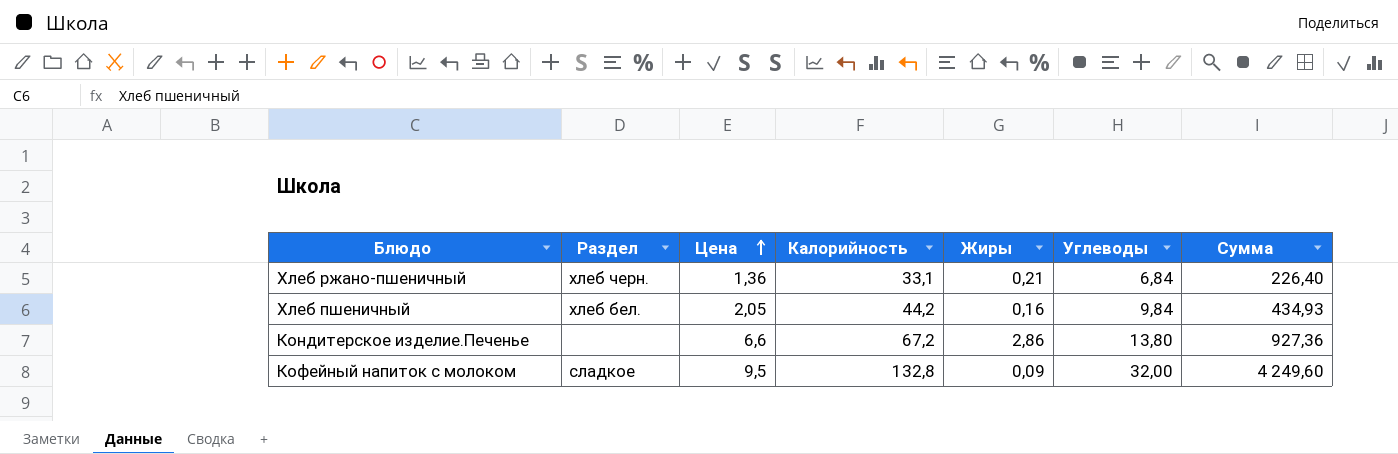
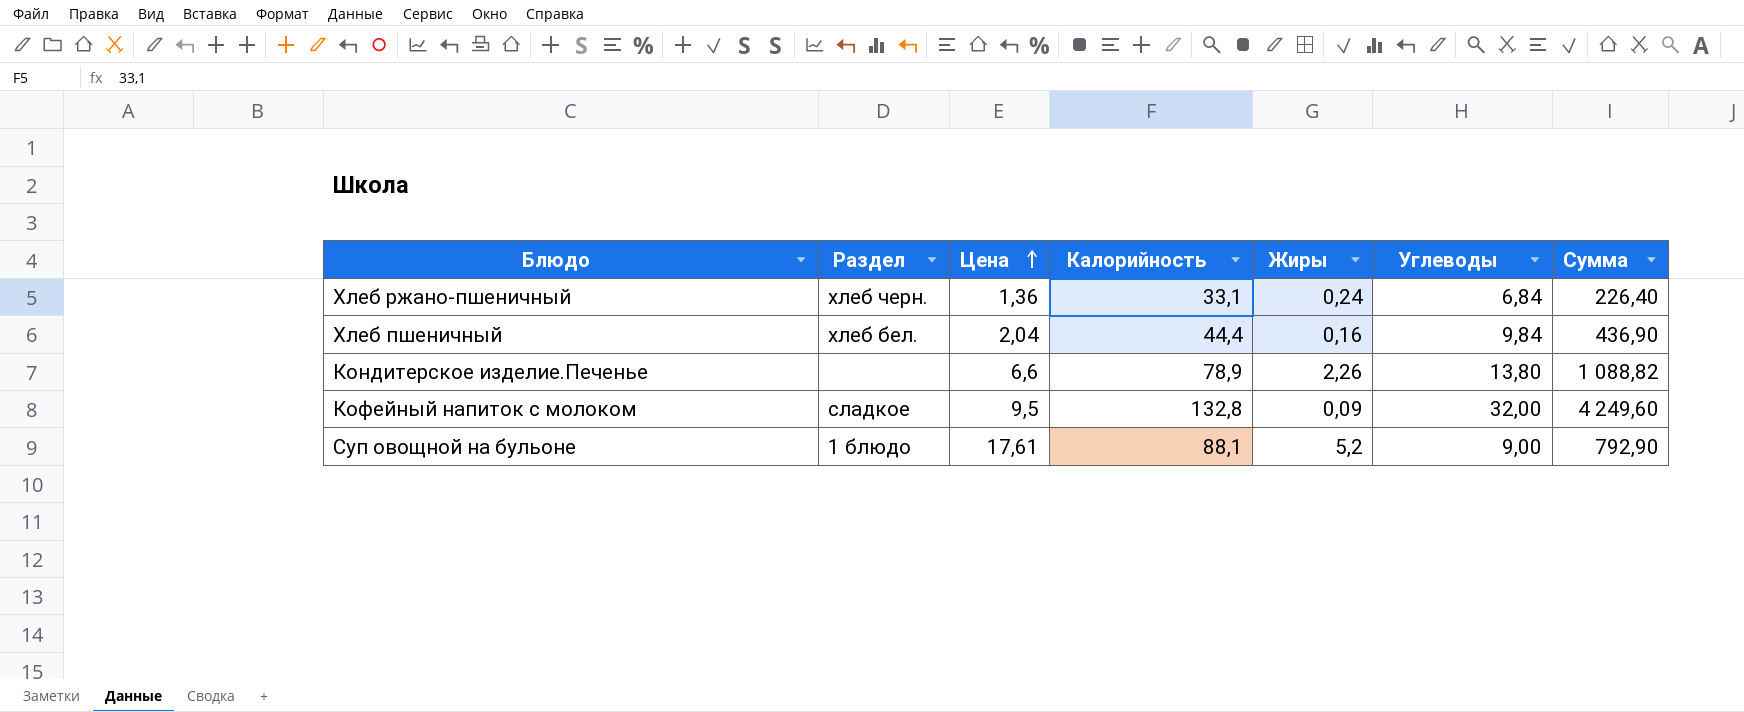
Хлеб ржано-пшеничный | Жиры: 0,21 -> 0,24
Хлеб пшеничный | Цена: 2,05 -> 2,04
Хлеб пшеничный | Калорийность: 44,2 -> 44,4
Хлеб пшеничный | Сумма: 434,93 -> 436,90
Кондитерское изделие.Печенье | Калорийность: 67,2 -> 78,9
Кондитерское изделие.Печенье | Жиры: 2,86 -> 2,26
Кондитерское изделие.Печенье | Сумма: 927,36 -> 1 088,82
row Суп овощной на бульоне: none -> 1 блюдо | 17,61 | 88,1 | 5,2 | 9,00 | 792,90

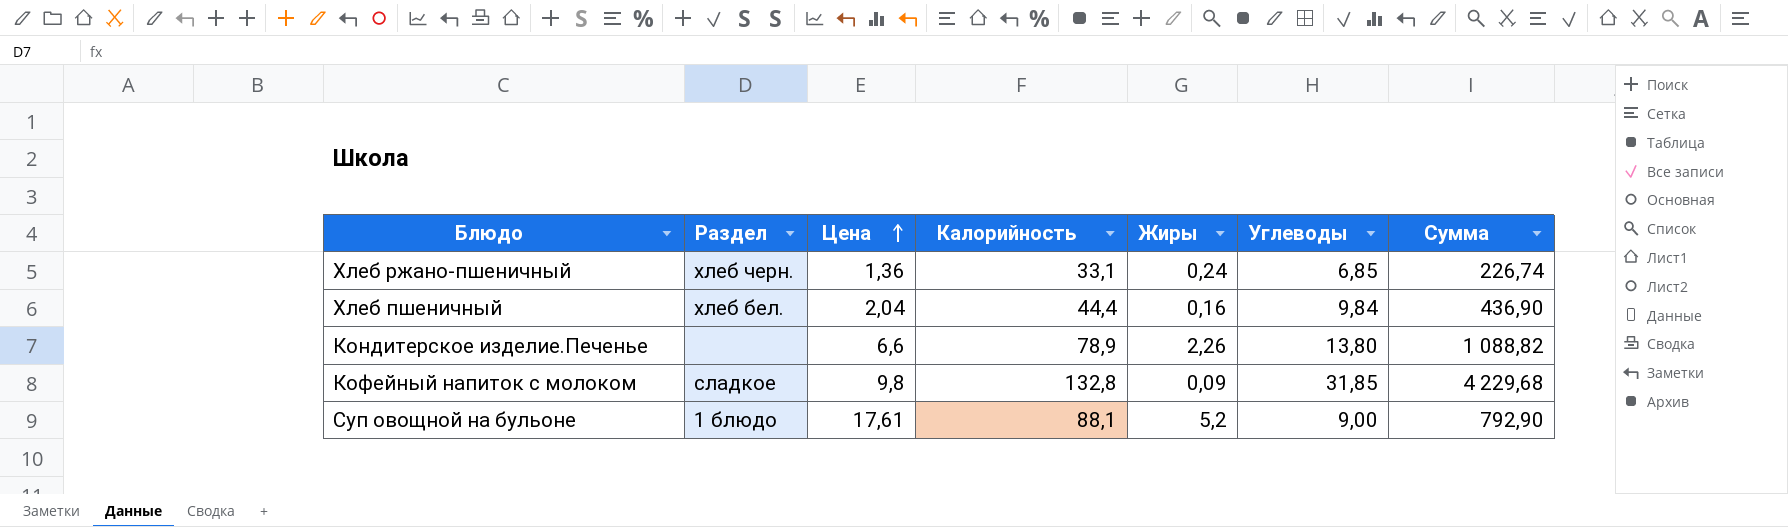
Хлеб ржано-пшеничный | Углеводы: 6,84 -> 6,85
Хлеб ржано-пшеничный | Сумма: 226,40 -> 226,74
Кофейный напиток с молоком | Цена: 9,5 -> 9,8
Кофейный напиток с молоком | Углеводы: 32,00 -> 31,85
Кофейный напиток с молоком | Сумма: 4 249,60 -> 4 229,68

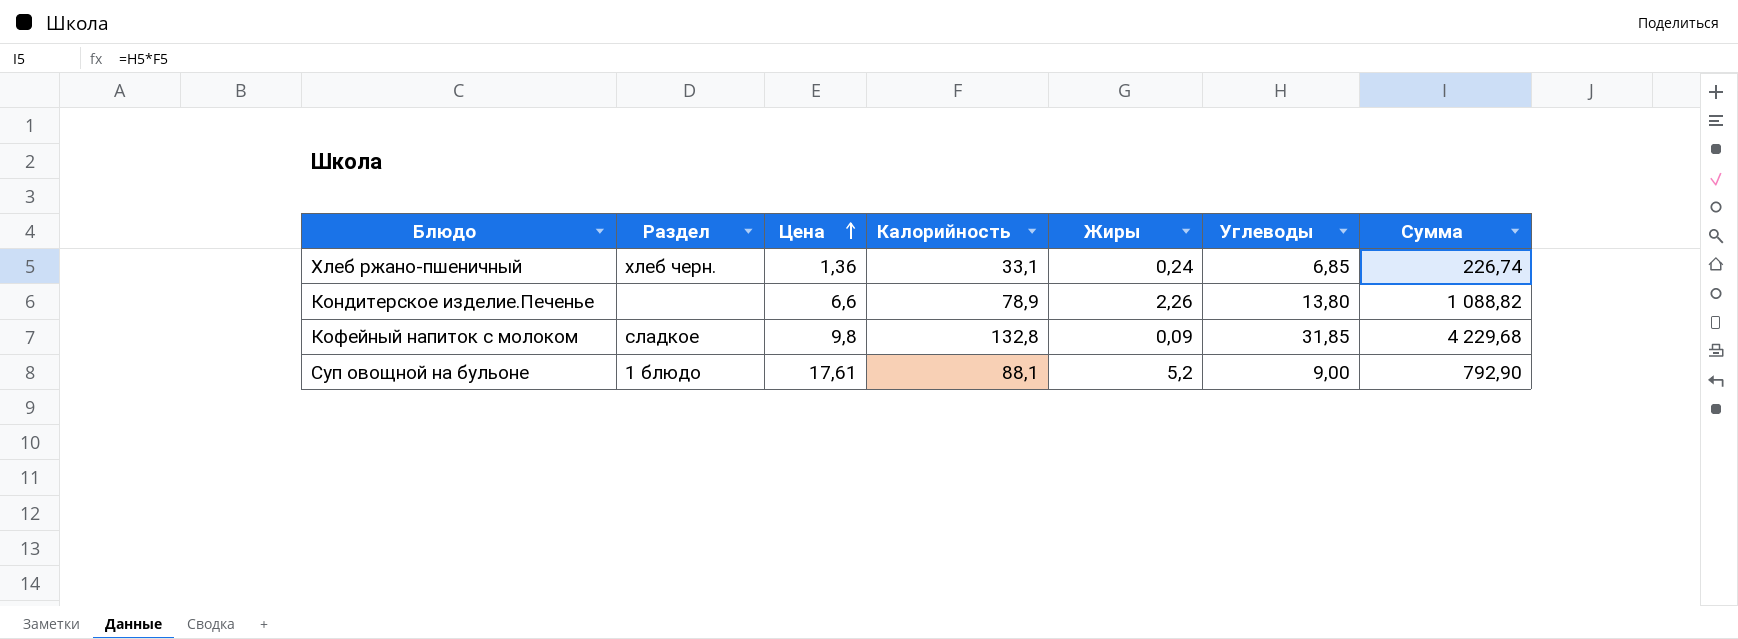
row Хлеб пшеничный: хлеб бел. | 2,04 | 44,4 | 0,16 | 9,84 | 436,90 -> none

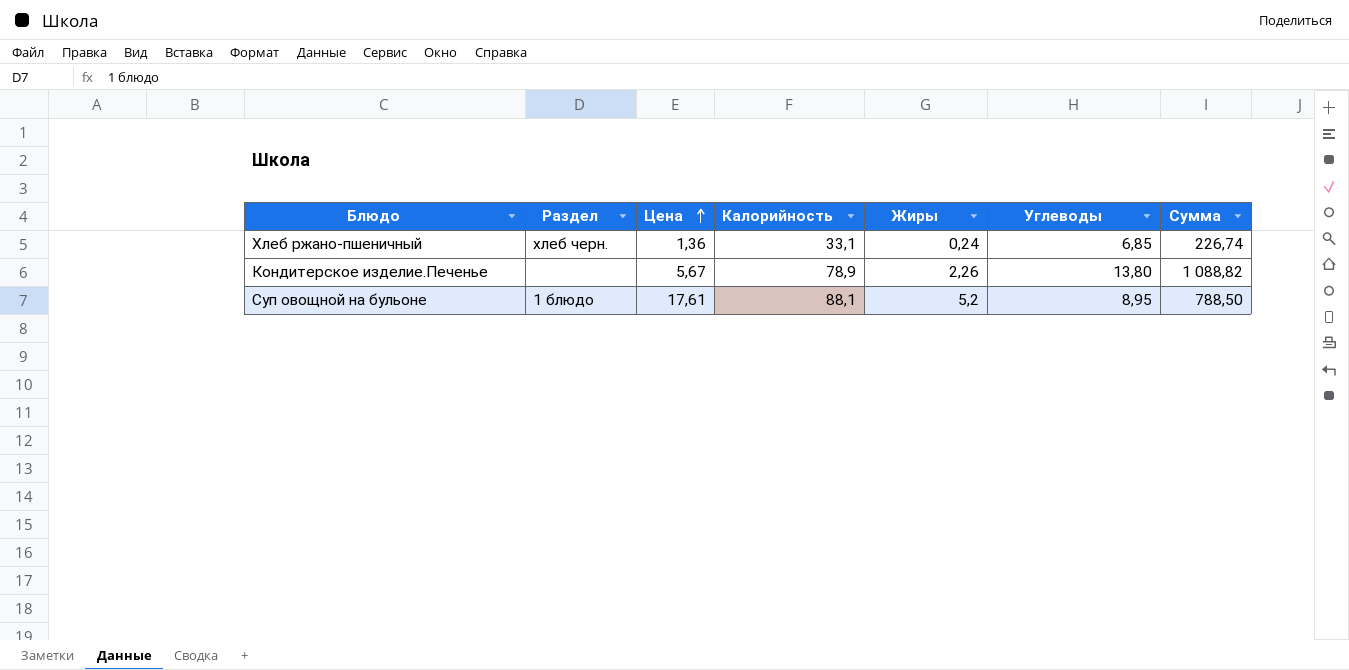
row Кофейный напиток с молоком: сладкое | 9,8 | 132,8 | 0,09 | 31,85 | 4 229,68 -> none
Кондитерское изделие.Печенье | Цена: 6,6 -> 5,67
Суп овощной на бульоне | Углеводы: 9,00 -> 8,95
Суп овощной на бульоне | Сумма: 792,90 -> 788,50

